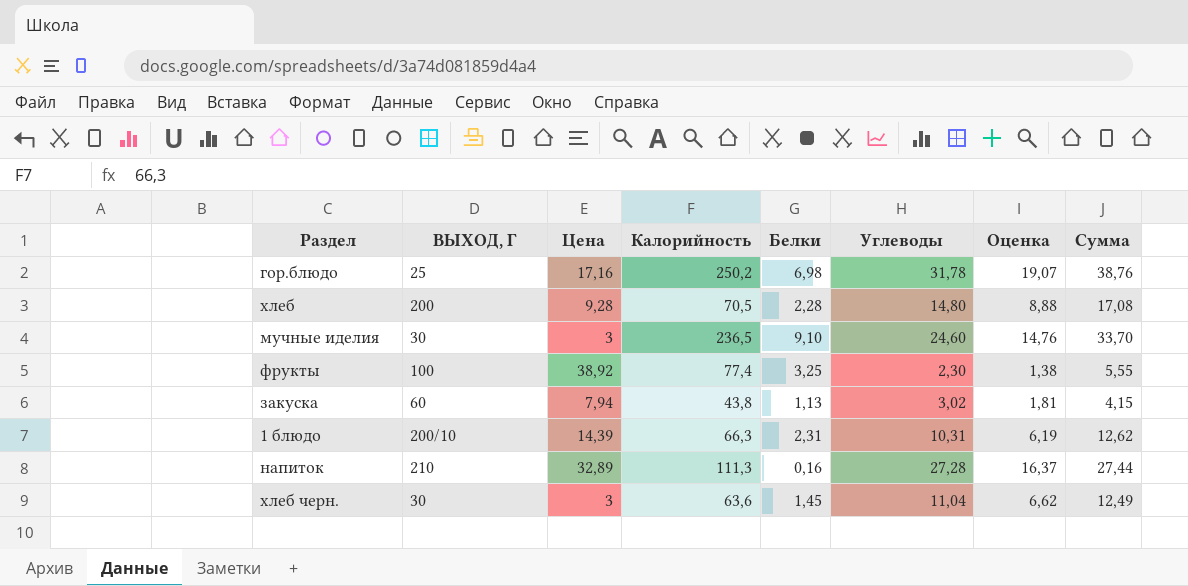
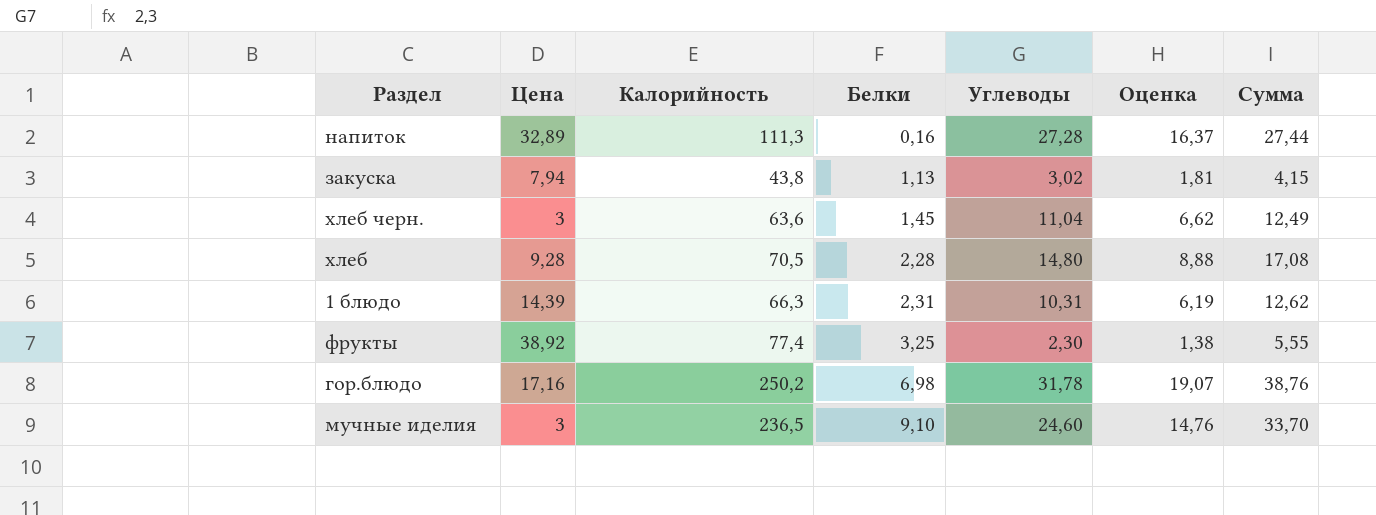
row order: none -> Белки ascending
column ВЫХОД, Г | position: 2 -> none

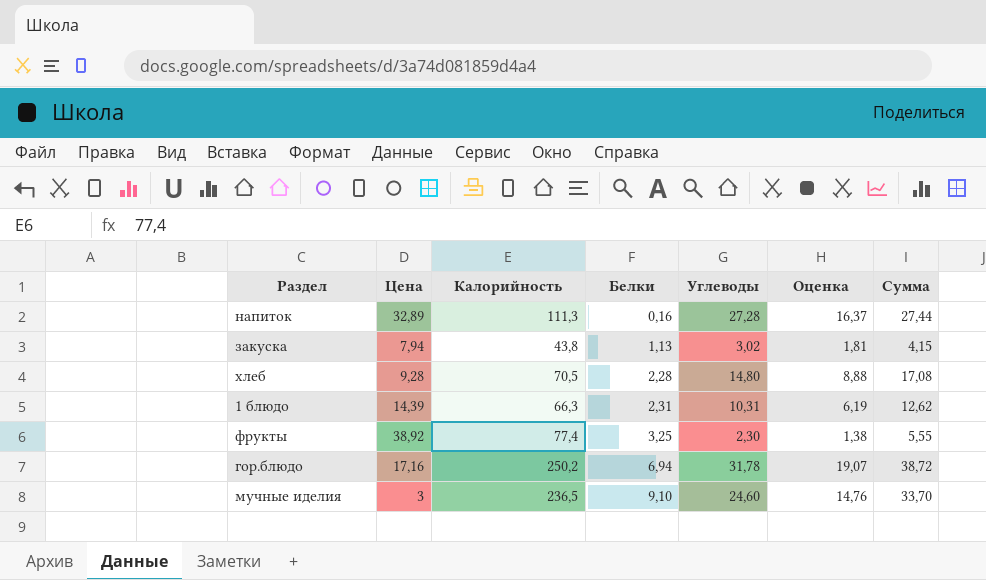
row хлеб черн.: 3 | 63,6 | 1,45 | 11,04 | 6,62 | 12,49 -> none
гор.блюдо | Белки: 6,98 -> 6,94
гор.блюдо | Сумма: 38,76 -> 38,72

